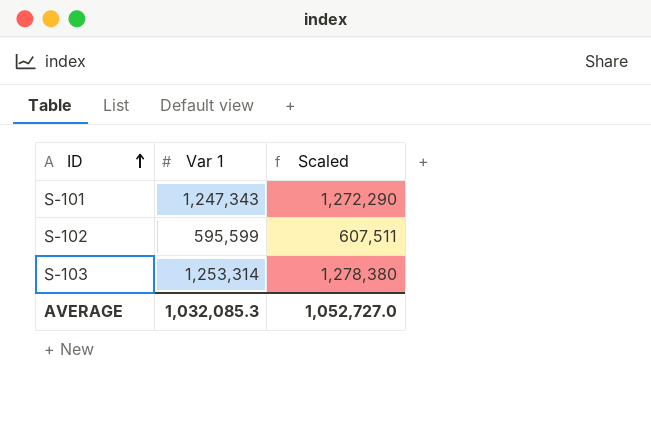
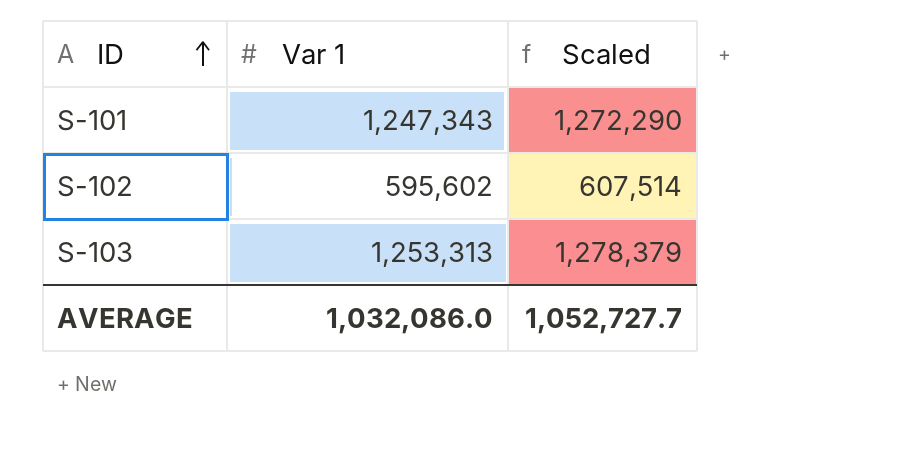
S-102 | Var 1: 595,599 -> 595,602
S-102 | Scaled: 607,511 -> 607,514
S-103 | Var 1: 1,253,314 -> 1,253,313
S-103 | Scaled: 1,278,380 -> 1,278,379
AVERAGE | Var 1: 1,032,085.3 -> 1,032,086.0
AVERAGE | Scaled: 1,052,727.0 -> 1,052,727.7

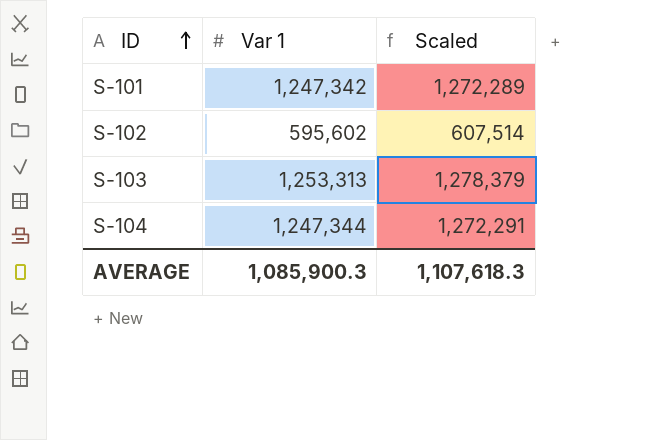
S-101 | Var 1: 1,247,343 -> 1,247,342
S-101 | Scaled: 1,272,290 -> 1,272,289
row S-104: none -> 1,247,344 | 1,272,291
AVERAGE | Var 1: 1,032,086.0 -> 1,085,900.3
AVERAGE | Scaled: 1,052,727.7 -> 1,107,618.3

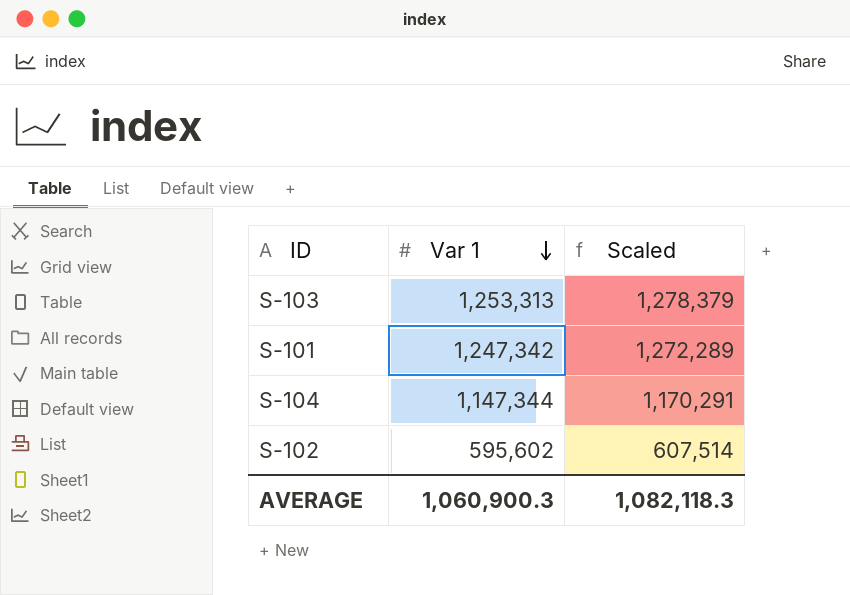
row order: ID ascending -> Var 1 descending
S-104 | Var 1: 1,247,344 -> 1,147,344
S-104 | Scaled: 1,272,291 -> 1,170,291
AVERAGE | Var 1: 1,085,900.3 -> 1,060,900.3
AVERAGE | Scaled: 1,107,618.3 -> 1,082,118.3

